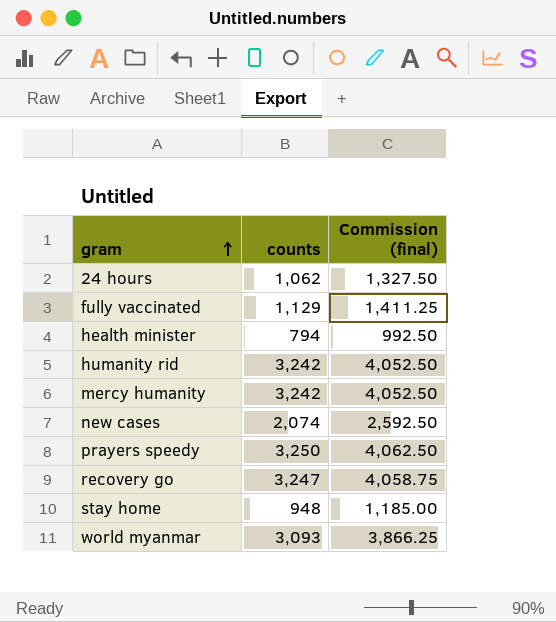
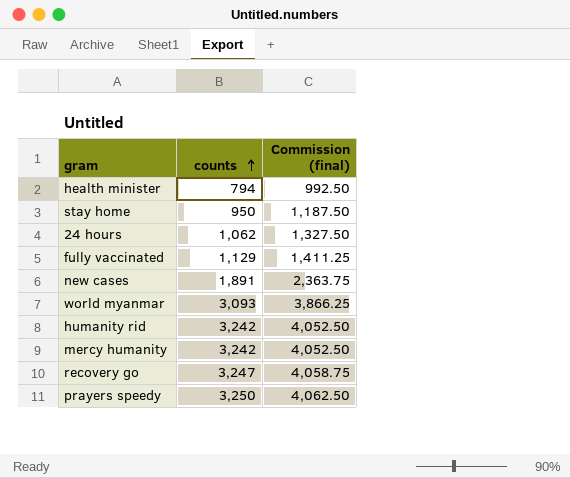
row order: gram ascending -> counts ascending
stay home | counts: 948 -> 950
stay home | Commission (final): 1,185.00 -> 1,187.50
new cases | counts: 2,074 -> 1,891
new cases | Commission (final): 2,592.50 -> 2,363.75

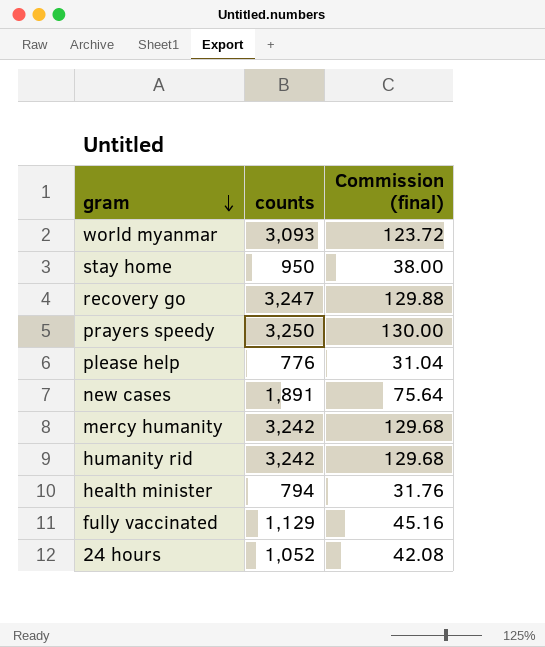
row order: counts ascending -> gram descending
column Commission (final) | formula: [counts] * 1.25 -> [counts] * 0.04
row please help: none -> 776 | 31.04
24 hours | counts: 1,062 -> 1,052

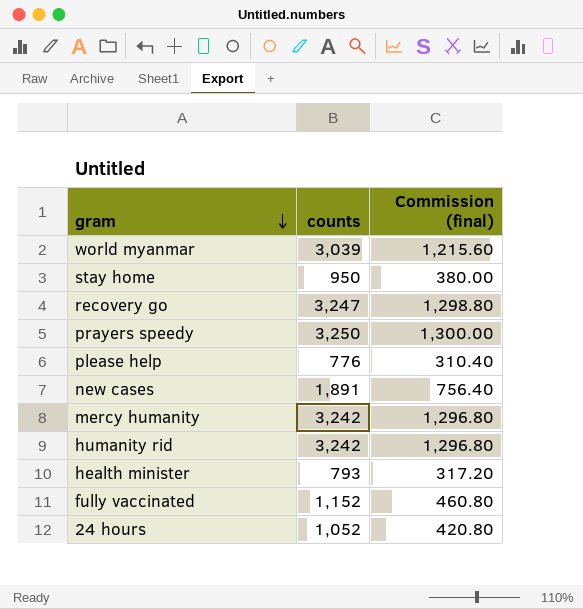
column Commission (final) | formula: [counts] * 0.04 -> [counts] * 0.4
world myanmar | counts: 3,093 -> 3,039
health minister | counts: 794 -> 793
fully vaccinated | counts: 1,129 -> 1,152

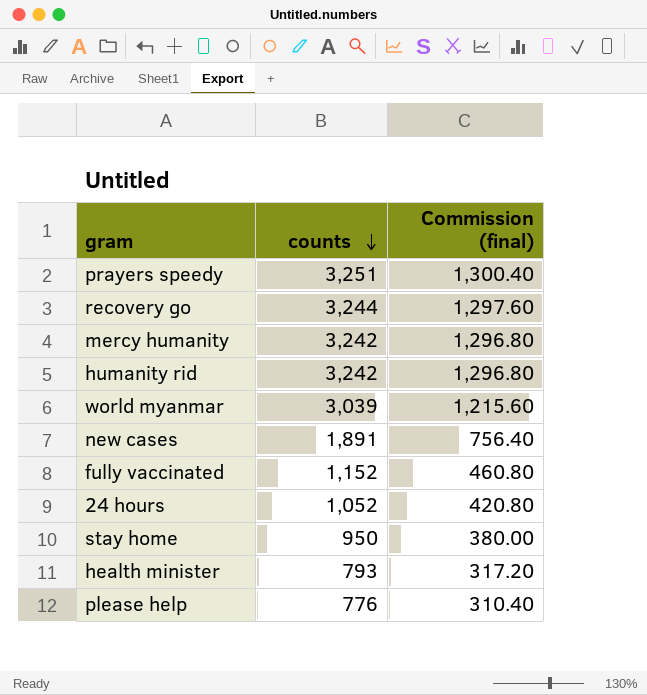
row order: gram descending -> counts descending
prayers speedy | counts: 3,250 -> 3,251
prayers speedy | Commission (final): 1,300.00 -> 1,300.40
recovery go | counts: 3,247 -> 3,244
recovery go | Commission (final): 1,298.80 -> 1,297.60

